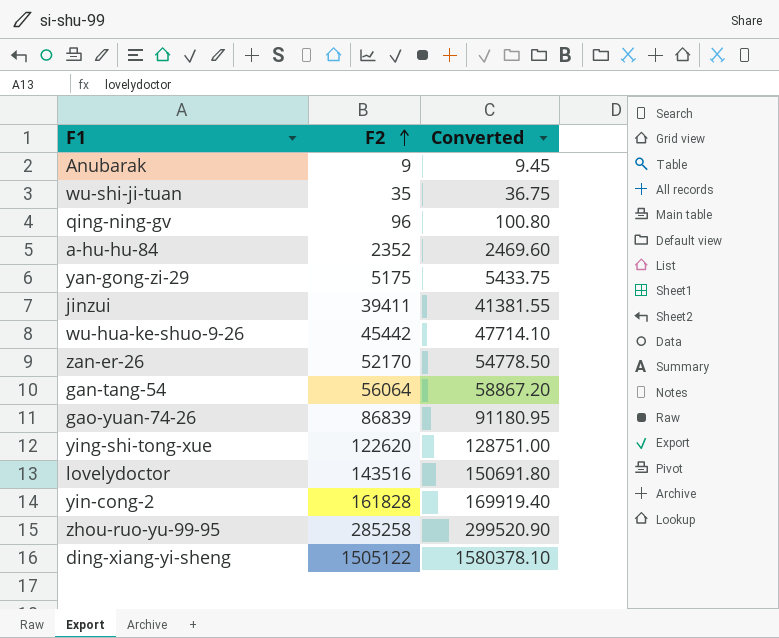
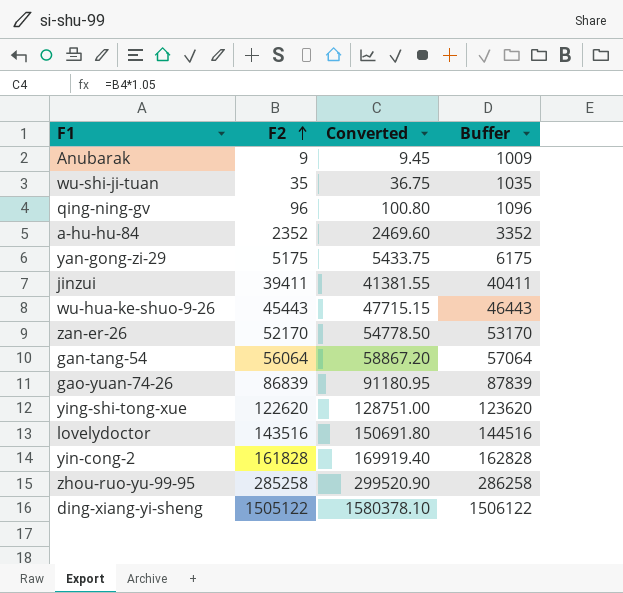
column Buffer | formula: none -> [F2] + 1000
wu-hua-ke-shuo-9-26 | F2: 45442 -> 45443
wu-hua-ke-shuo-9-26 | Converted: 47714.10 -> 47715.15

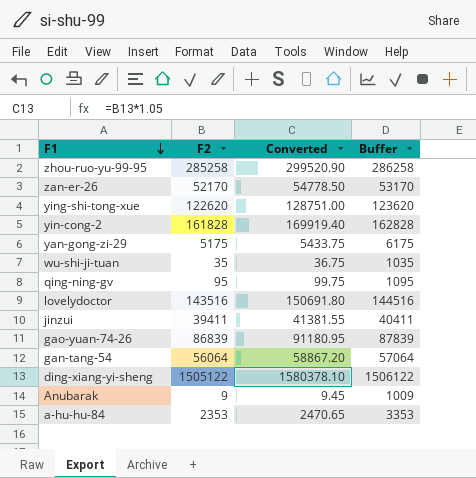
row order: F2 ascending -> F1 descending
row wu-hua-ke-shuo-9-26: 45443 | 47715.15 | 46443 -> none
qing-ning-gv | F2: 96 -> 95
qing-ning-gv | Converted: 100.80 -> 99.75
qing-ning-gv | Buffer: 1096 -> 1095
a-hu-hu-84 | F2: 2352 -> 2353
a-hu-hu-84 | Converted: 2469.60 -> 2470.65
a-hu-hu-84 | Buffer: 3352 -> 3353

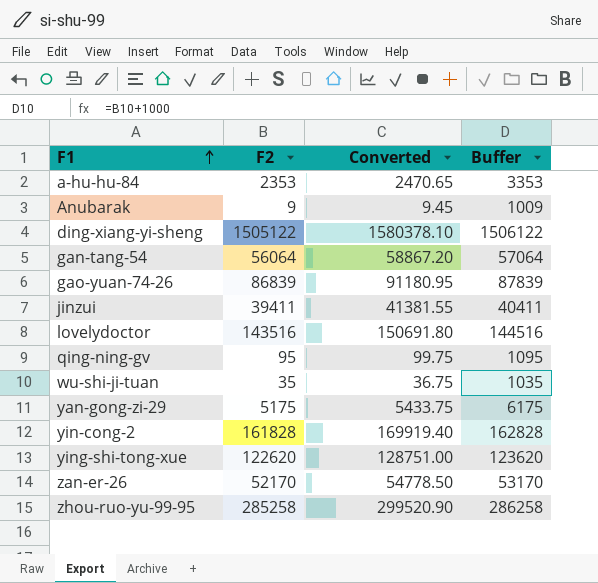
row order: F1 descending -> F1 ascending

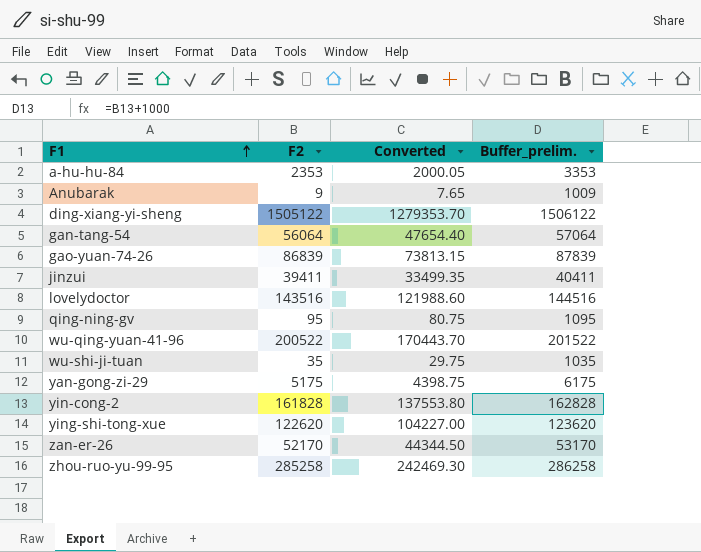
column Converted | formula: [F2] * 1.05 -> [F2] * 0.85
column name: Buffer -> Buffer_prelim.
row wu-qing-yuan-41-96: none -> 200522 | 170443.70 | 201522

